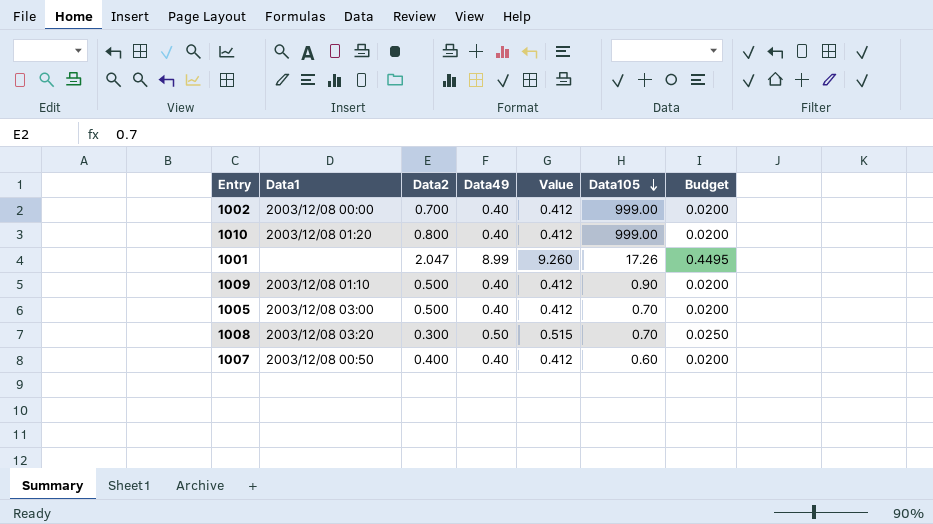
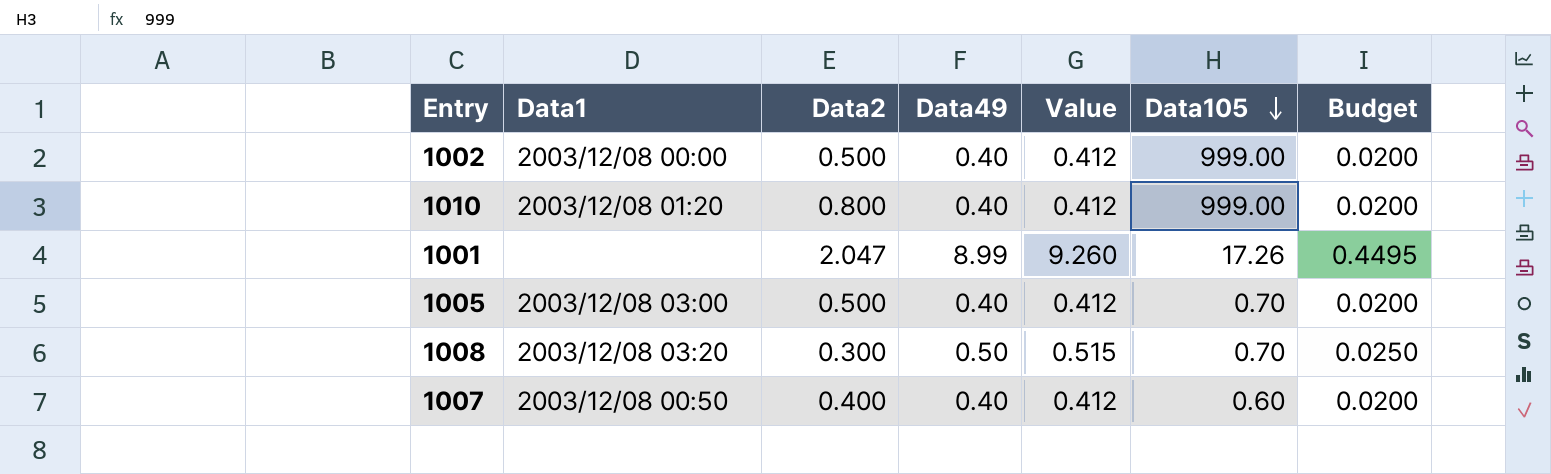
row 1009: 2003/12/08 01:10 | 0.500 | 0.40 | 0.412 | 0.90 | 0.0200 -> none
1002 | Data2: 0.700 -> 0.500

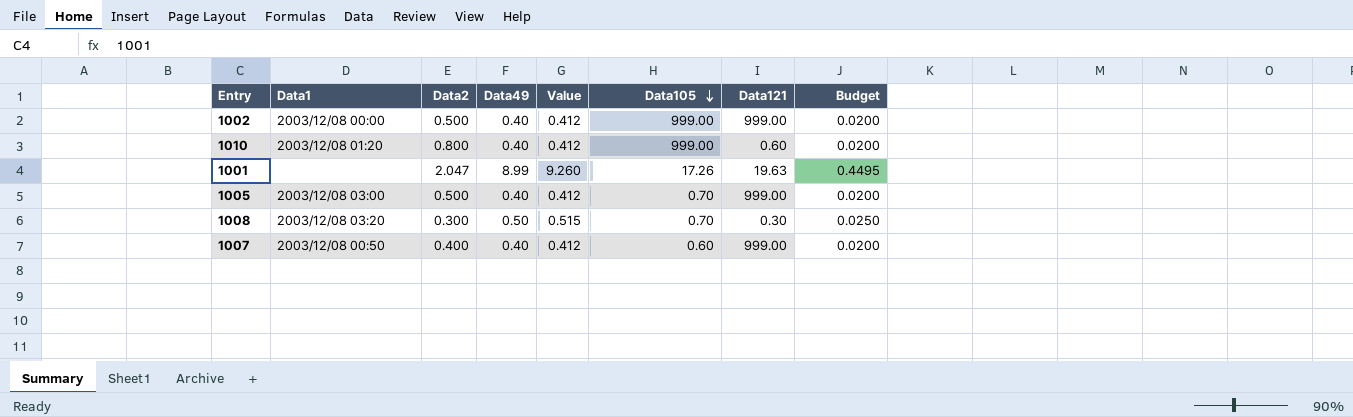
column Data121 | position: none -> 7

